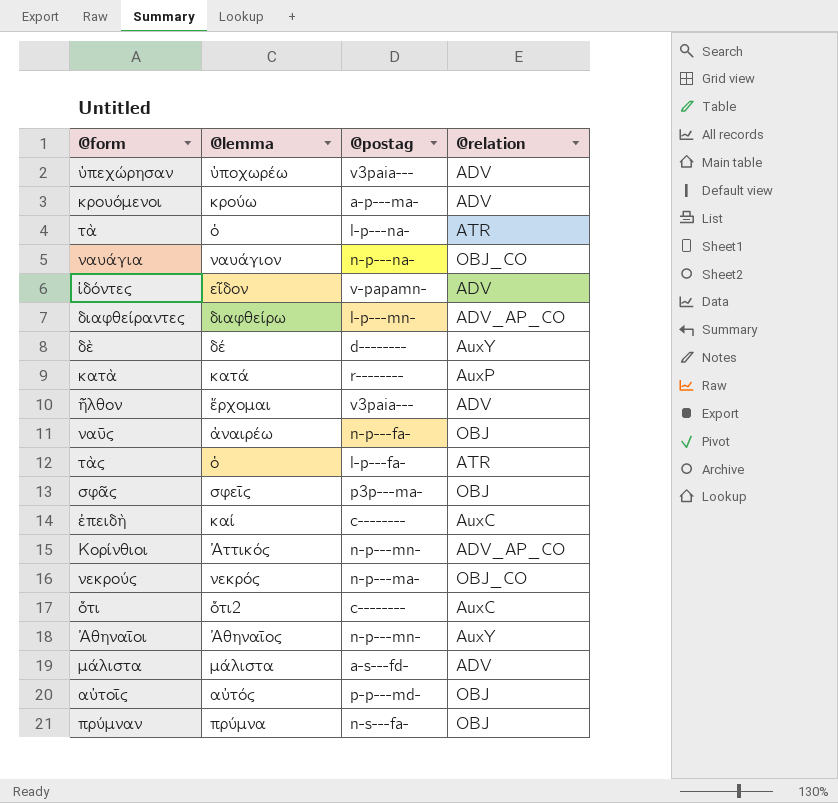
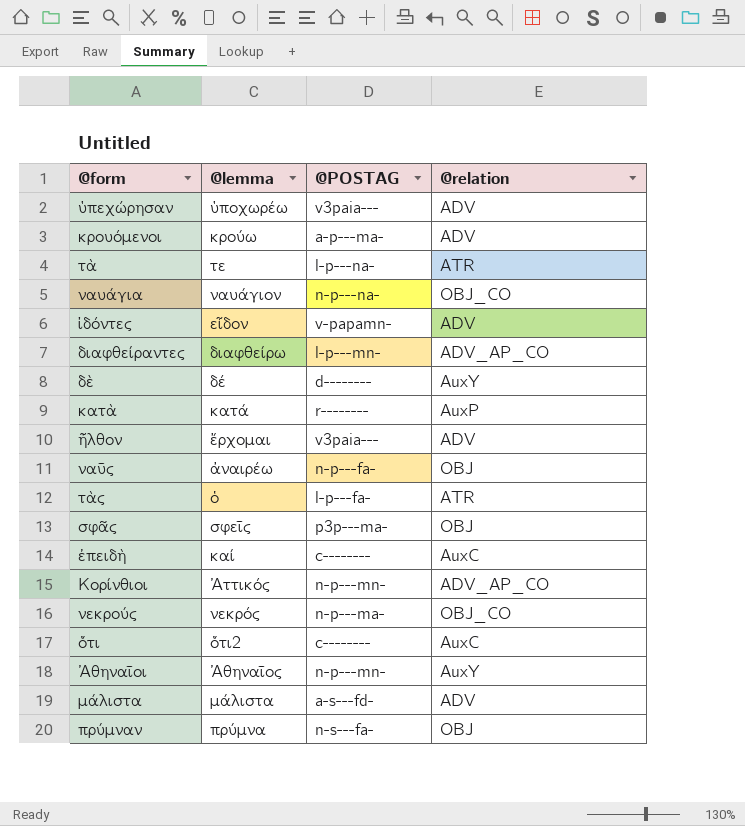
column name: @postag -> @POSTAG
row αὐτοῖς: αὐτός | p-p---md- | OBJ -> none
τὰ | @lemma: ὁ -> τε

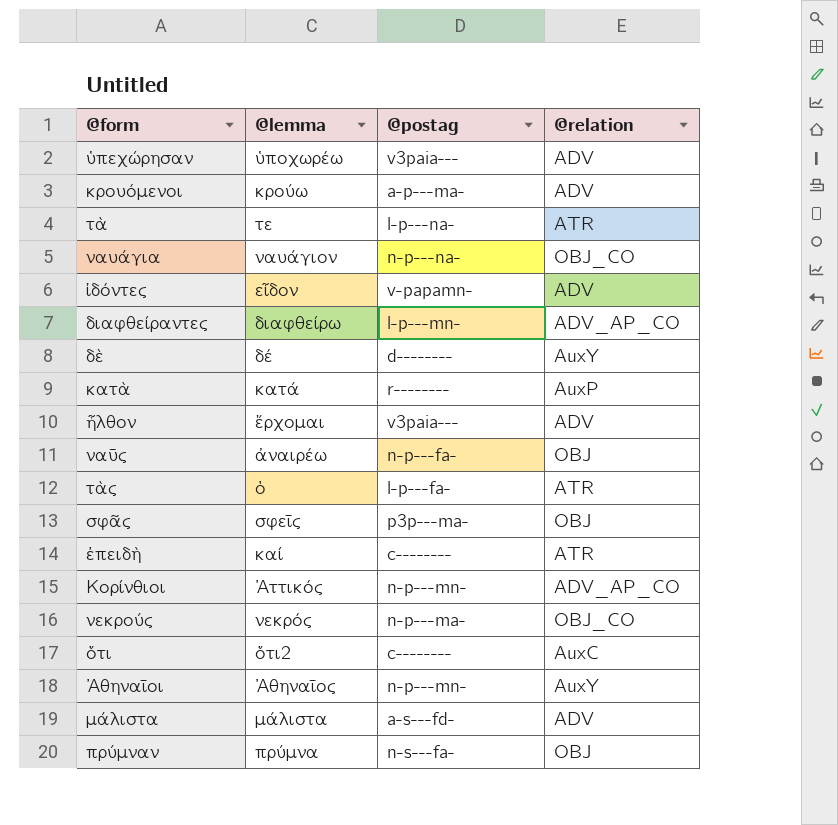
column name: @POSTAG -> @postag
ἐπειδὴ | @relation: AuxC -> ATR

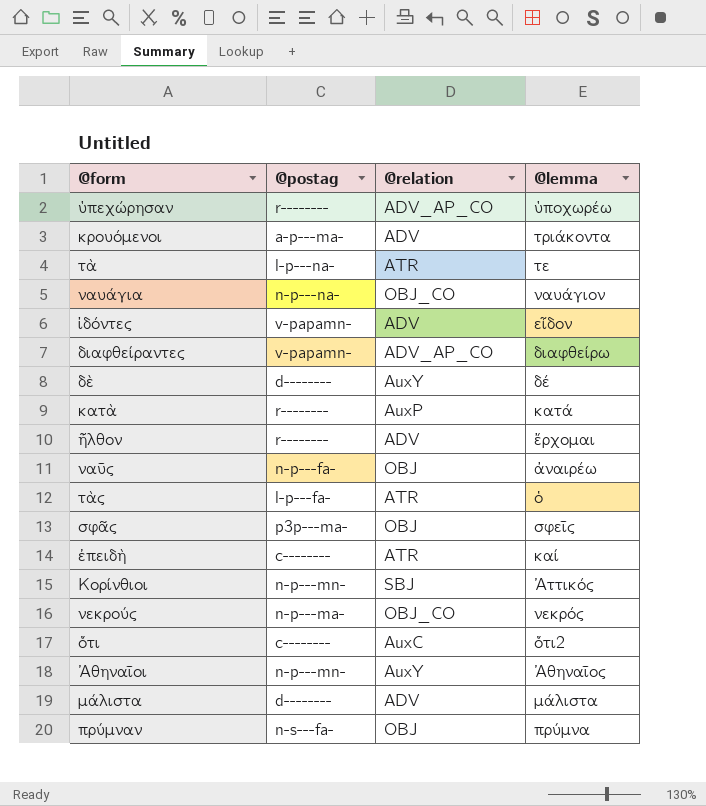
column @lemma | position: 2 -> 4
ὑπεχώρησαν | @postag: v3paia--- -> r--------
ὑπεχώρησαν | @relation: ADV -> ADV_AP_CO
κρουόμενοι | @lemma: κρούω -> τριάκοντα
διαφθείραντες | @postag: l-p---mn- -> v-papamn-
ἦλθον | @postag: v3paia--- -> r--------
Κορίνθιοι | @relation: ADV_AP_CO -> SBJ
μάλιστα | @postag: a-s---fd- -> d--------

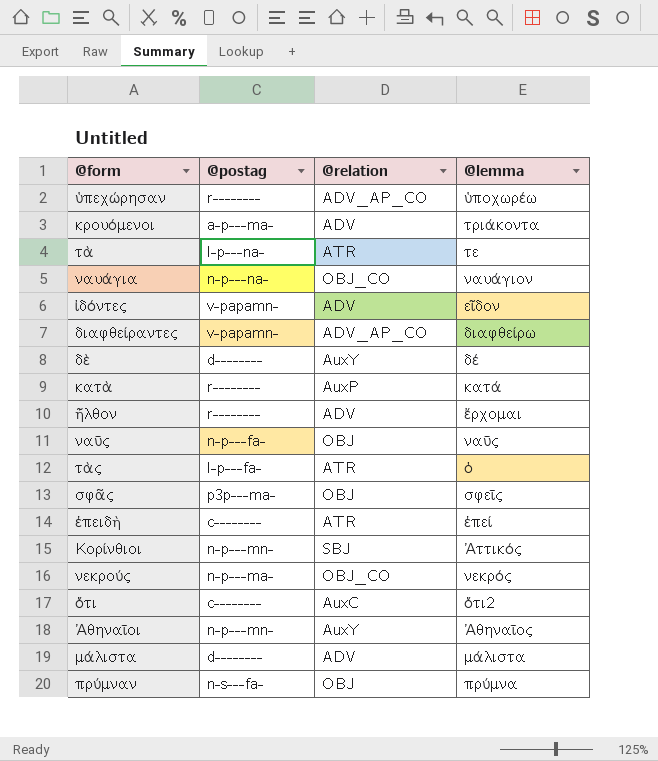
ναῦς | @lemma: ἀναιρέω -> ναῦς
ἐπειδὴ | @lemma: καί -> ἐπεί

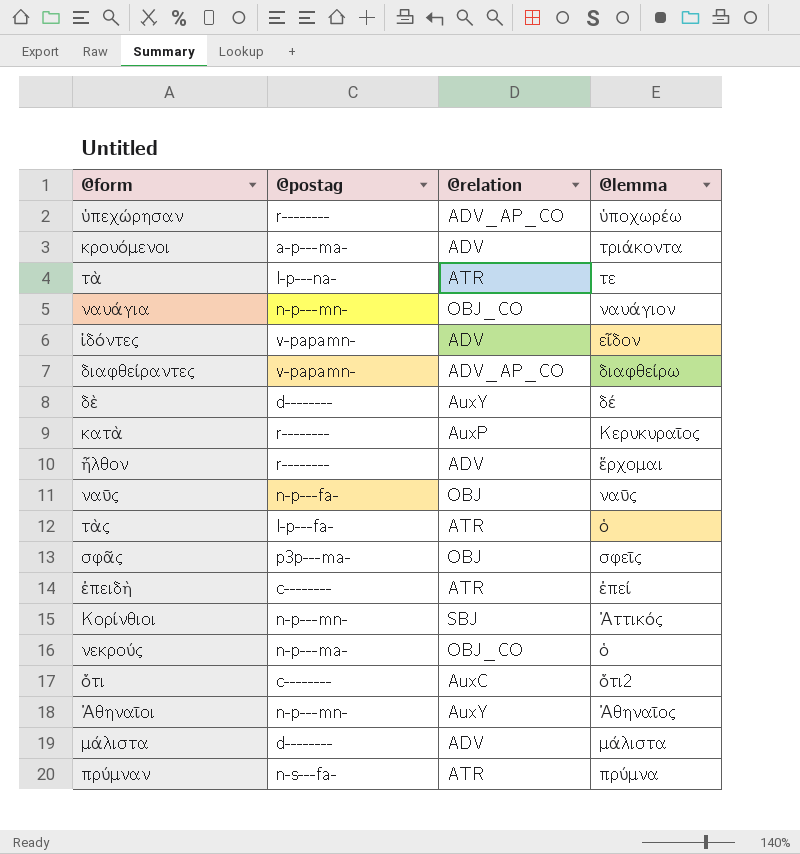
ναυάγια | @postag: n-p---na- -> n-p---mn-
κατὰ | @lemma: κατά -> Κερυκυραῖος
νεκρούς | @lemma: νεκρός -> ὁ
πρύμναν | @relation: OBJ -> ATR

